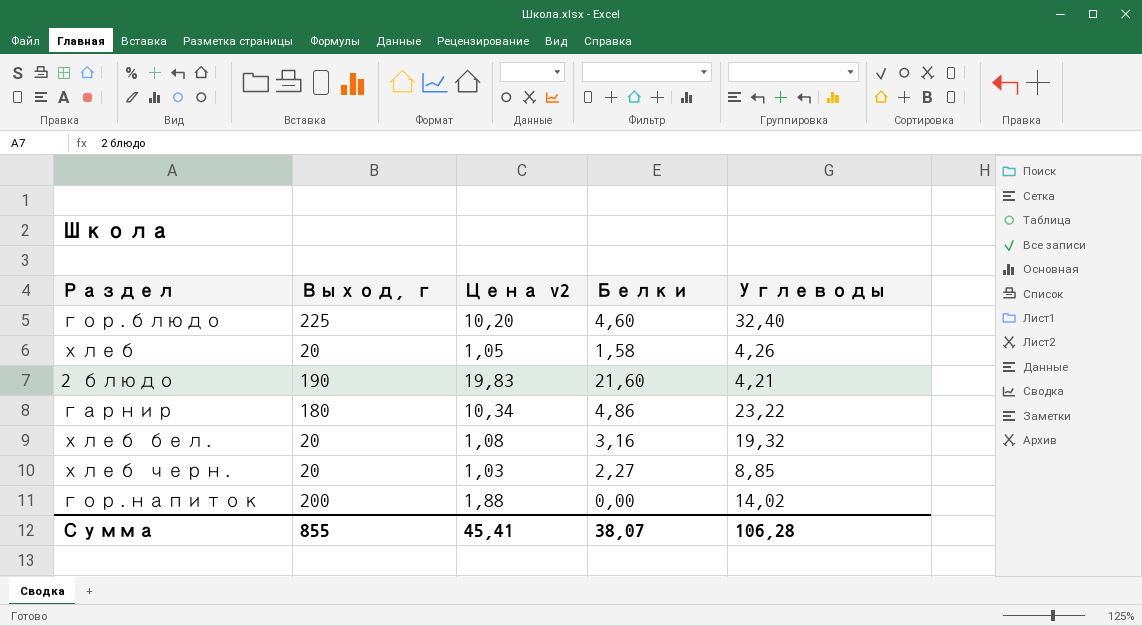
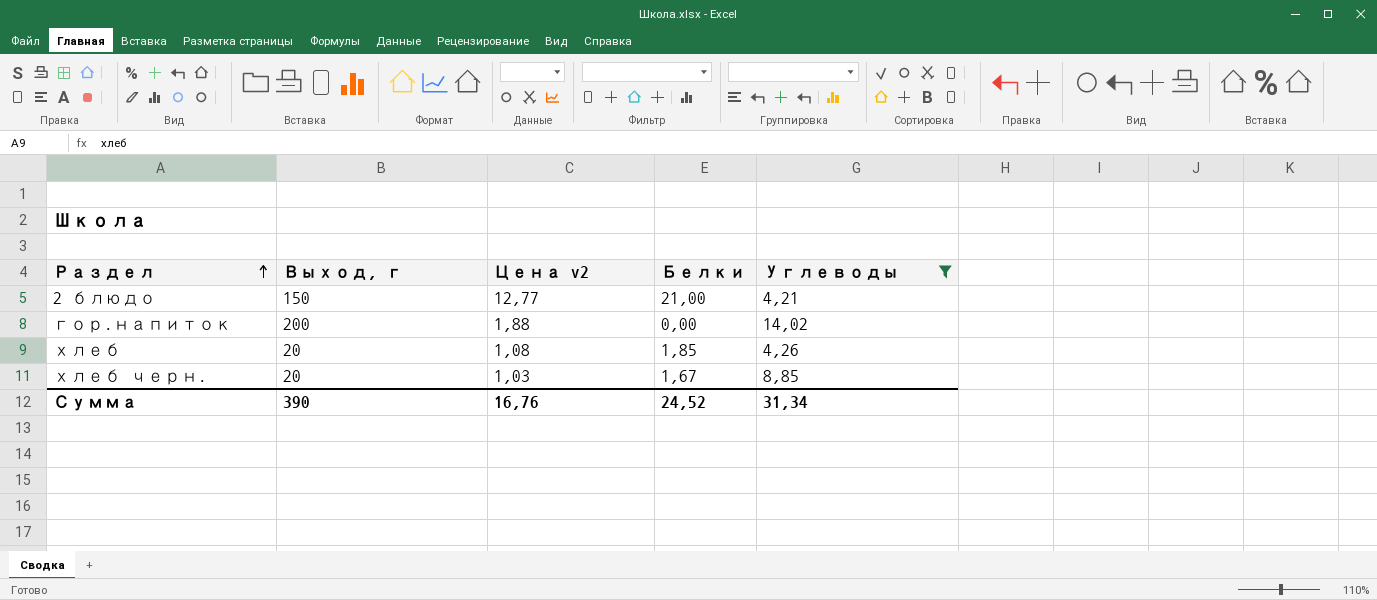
filter: none -> Углеводы <= 14,02
row order: none -> Раздел ascending
2 блюдо | Выход, г: 190 -> 150
2 блюдо | Цена v2: 19,83 -> 12,77
2 блюдо | Белки: 21,60 -> 21,00
хлеб | Цена v2: 1,05 -> 1,08
хлеб | Белки: 1,58 -> 1,85
хлеб черн. | Белки: 2,27 -> 1,67
Сумма | Выход, г: 855 -> 390
Сумма | Цена v2: 45,41 -> 16,76
Сумма | Белки: 38,07 -> 24,52
Сумма | Углеводы: 106,28 -> 31,34

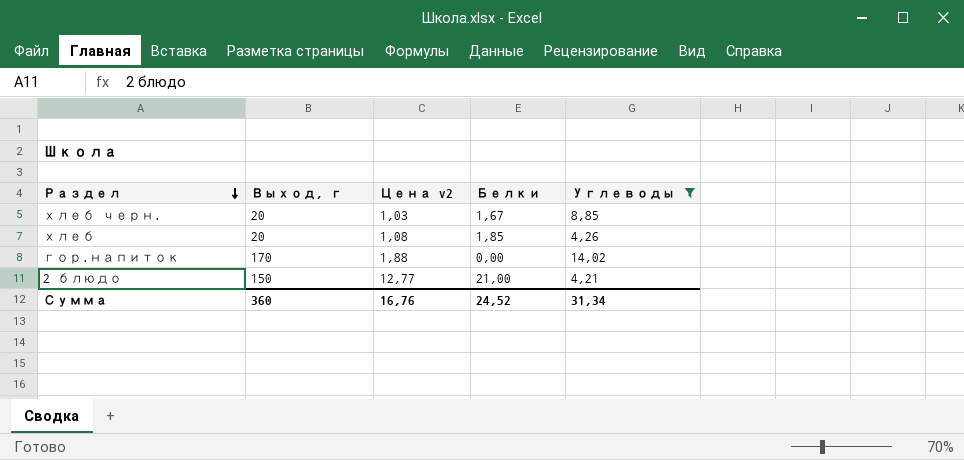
row order: Раздел ascending -> Раздел descending
гор.напиток | Выход, г: 200 -> 170
Сумма | Выход, г: 390 -> 360

